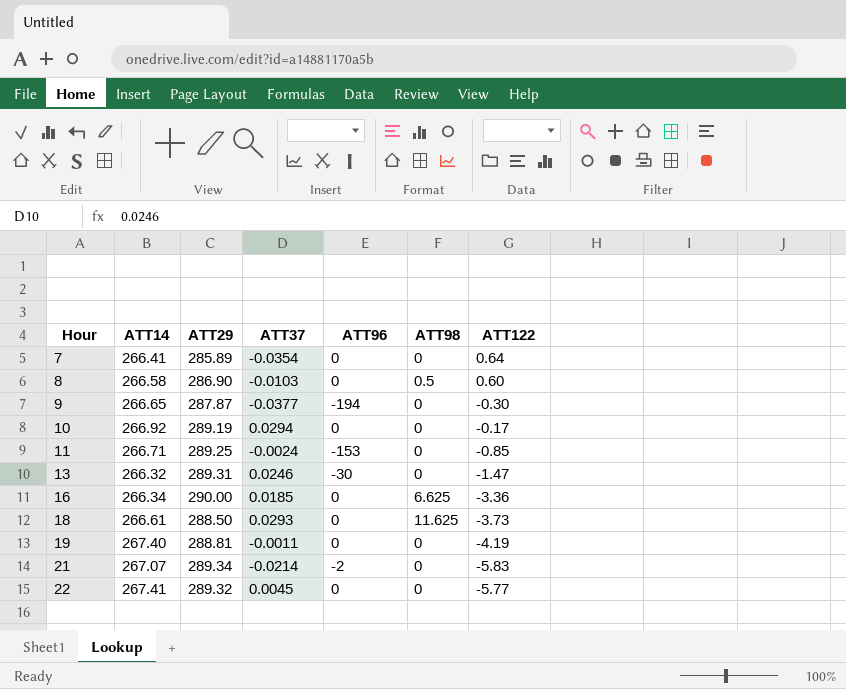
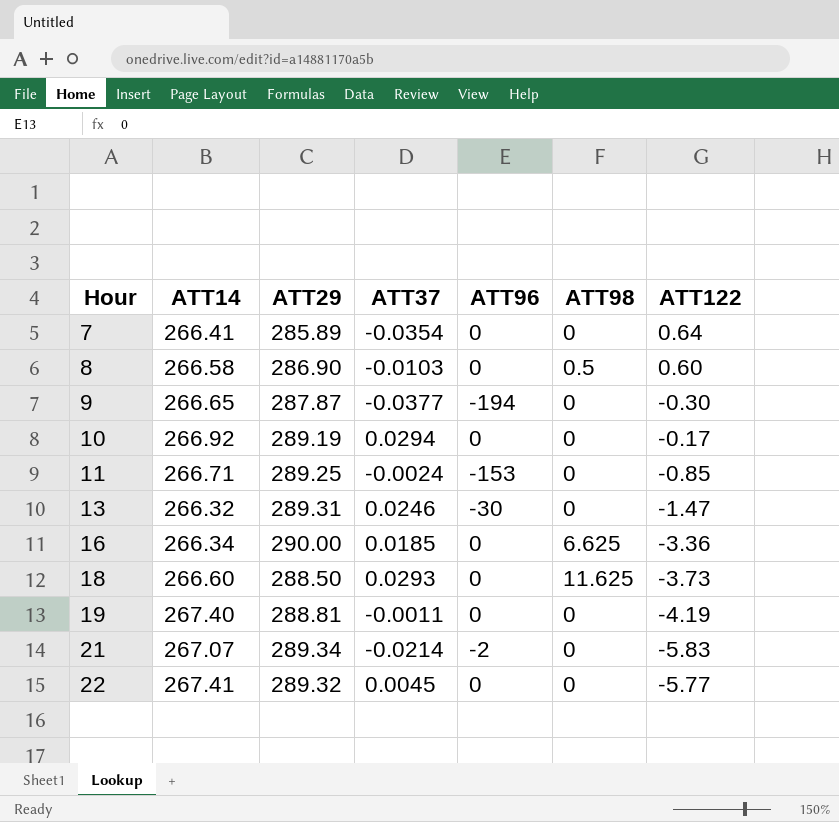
18 | ATT14: 266.61 -> 266.60

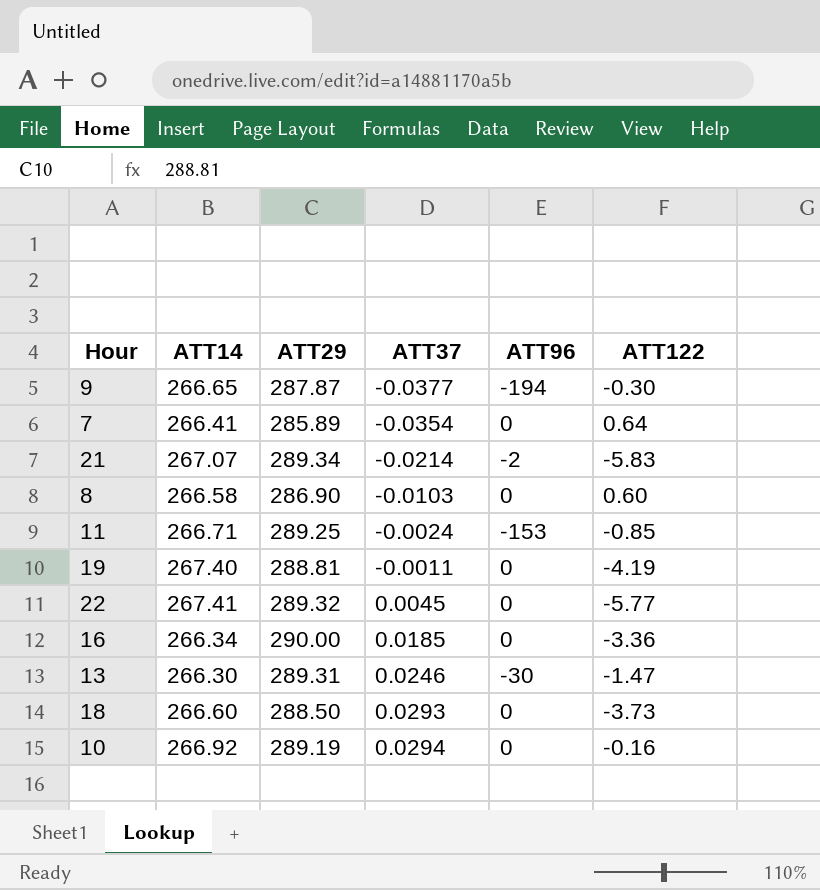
row order: Hour ascending -> ATT37 ascending
column ATT98 | position: 6 -> none
13 | ATT14: 266.32 -> 266.30
10 | ATT122: -0.17 -> -0.16

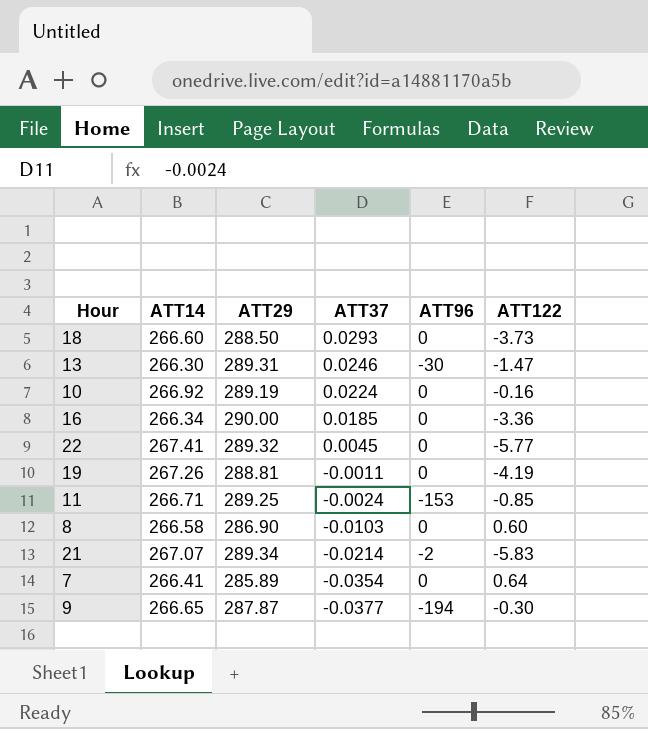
row order: ATT37 ascending -> ATT37 descending
10 | ATT37: 0.0294 -> 0.0224
19 | ATT14: 267.40 -> 267.26

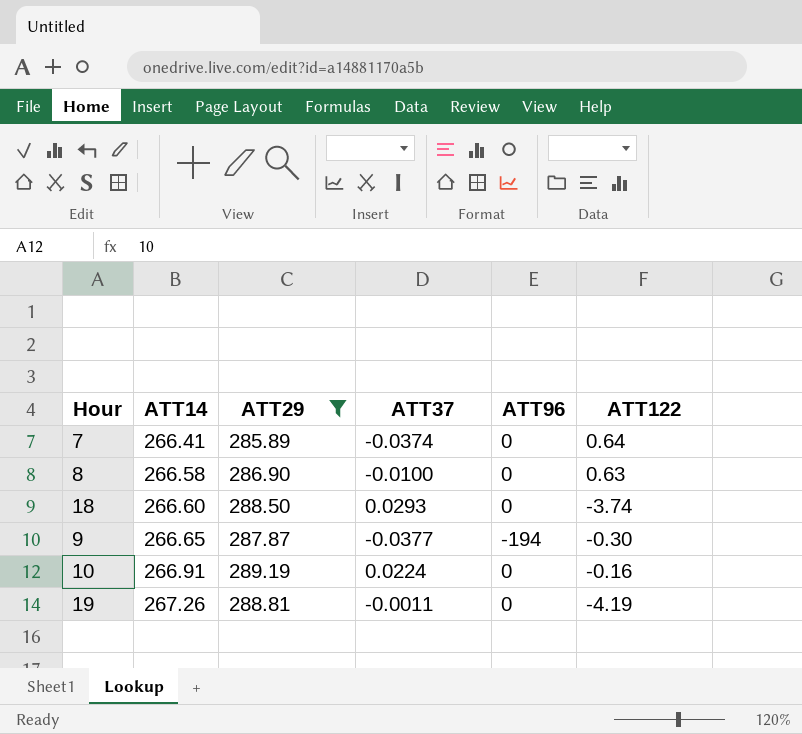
filter: none -> ATT29 <= 289.19
row order: ATT37 descending -> ATT14 ascending
7 | ATT37: -0.0354 -> -0.0374
8 | ATT37: -0.0103 -> -0.0100
8 | ATT122: 0.60 -> 0.63
18 | ATT122: -3.73 -> -3.74
10 | ATT14: 266.92 -> 266.91

